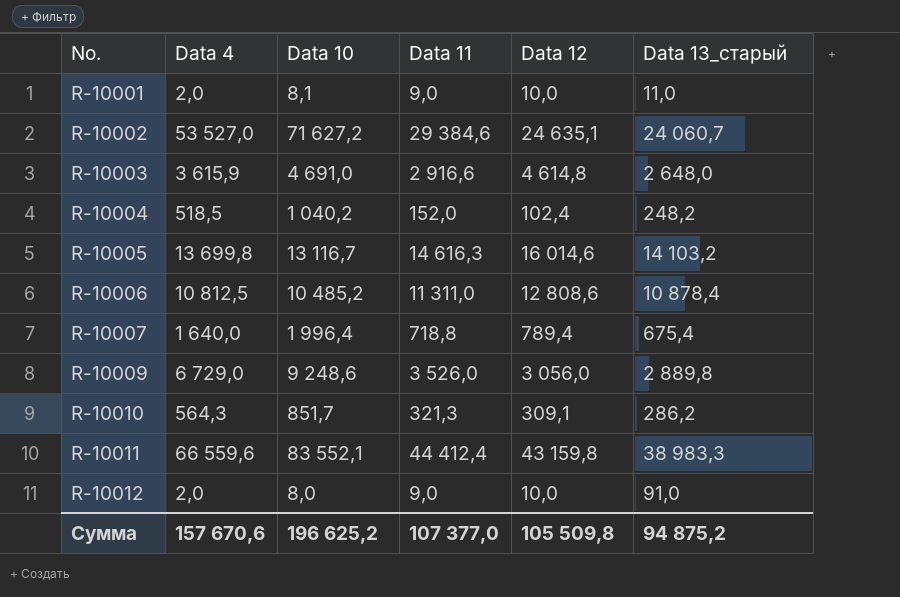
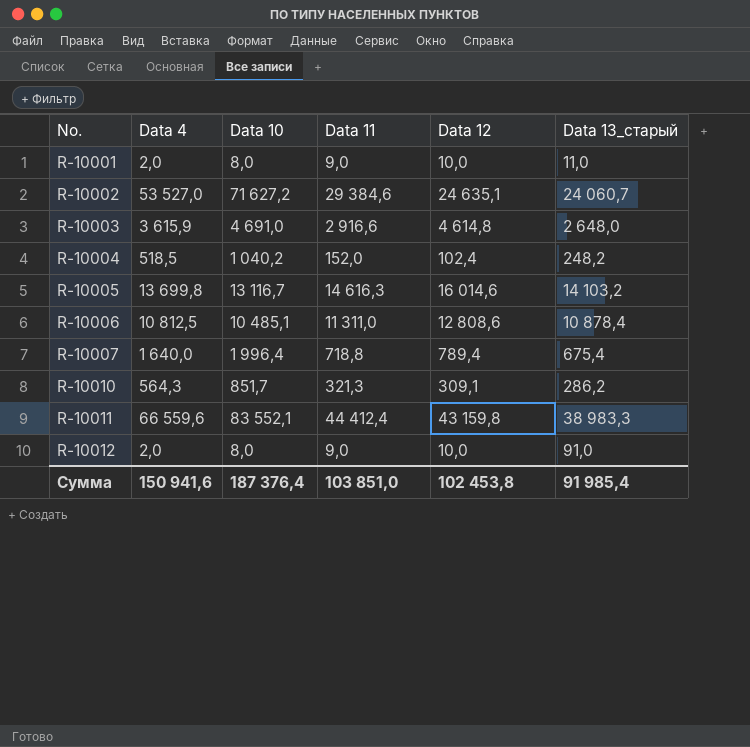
row R-10009: 6 729,0 | 9 248,6 | 3 526,0 | 3 056,0 | 2 889,8 -> none
R-10001 | Data 10: 8,1 -> 8,0
R-10006 | Data 10: 10 485,2 -> 10 485,1
Сумма | Data 4: 157 670,6 -> 150 941,6
Сумма | Data 10: 196 625,2 -> 187 376,4
Сумма | Data 11: 107 377,0 -> 103 851,0
Сумма | Data 12: 105 509,8 -> 102 453,8
Сумма | Data 13_старый: 94 875,2 -> 91 985,4

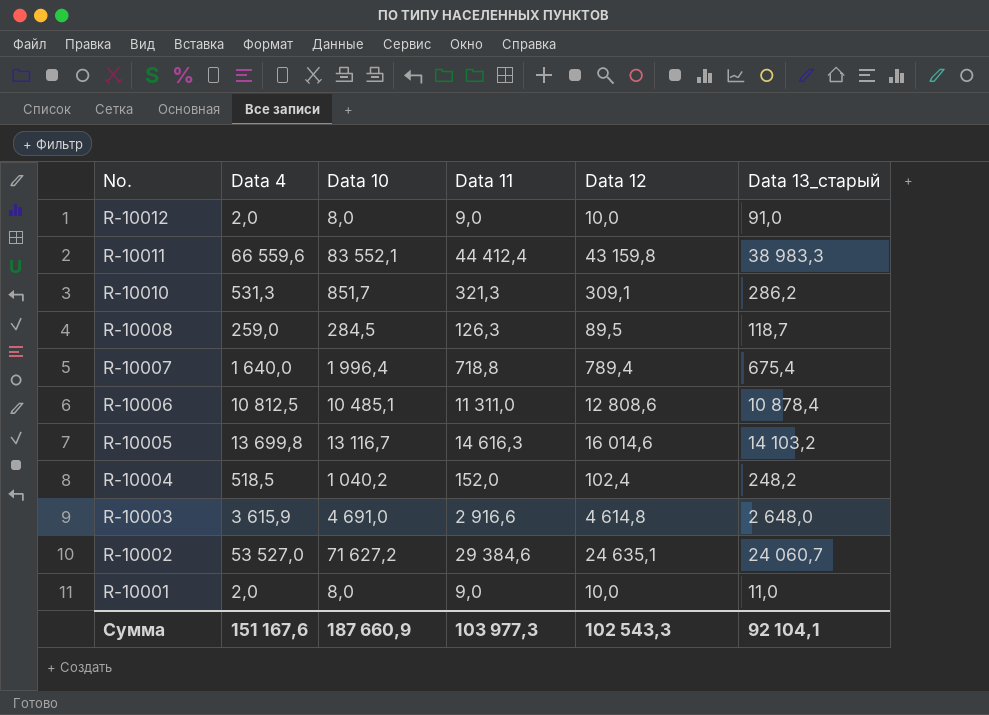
row order: No. ascending -> No. descending
R-10010 | Data 4: 564,3 -> 531,3
row R-10008: none -> 259,0 | 284,5 | 126,3 | 89,5 | 118,7
Сумма | Data 4: 150 941,6 -> 151 167,6
Сумма | Data 10: 187 376,4 -> 187 660,9
Сумма | Data 11: 103 851,0 -> 103 977,3
Сумма | Data 12: 102 453,8 -> 102 543,3
Сумма | Data 13_старый: 91 985,4 -> 92 104,1

